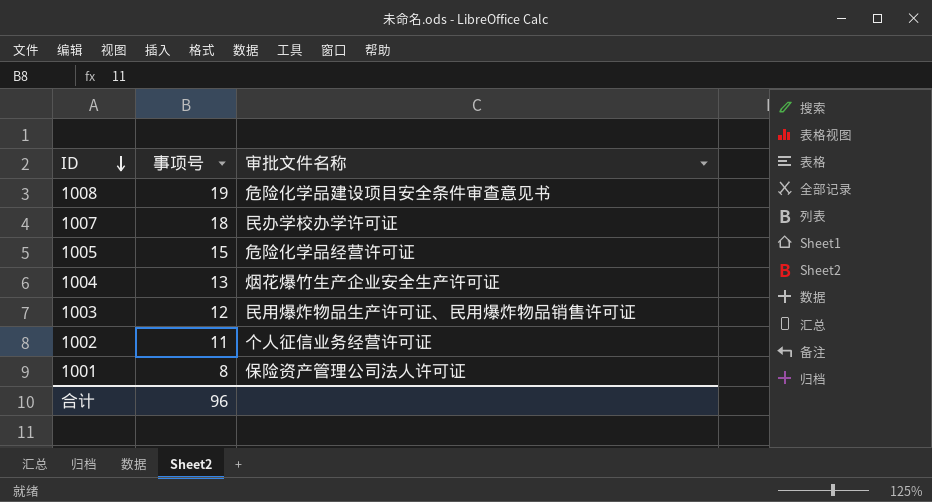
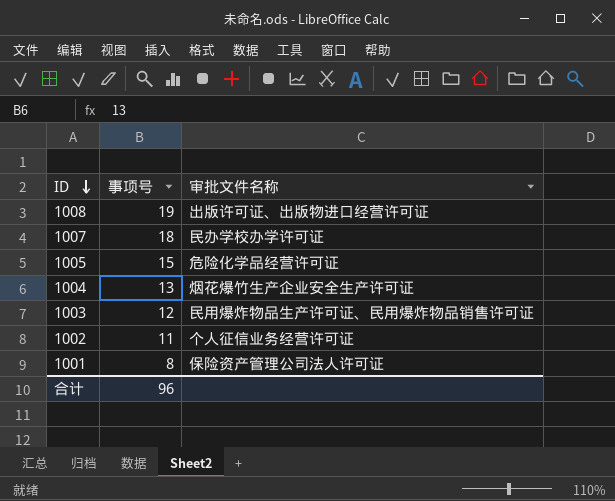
1008 | 审批文件名称: 危险化学品建设项目安全条件审查意见书 -> 出版许可证、出版物进口经营许可证

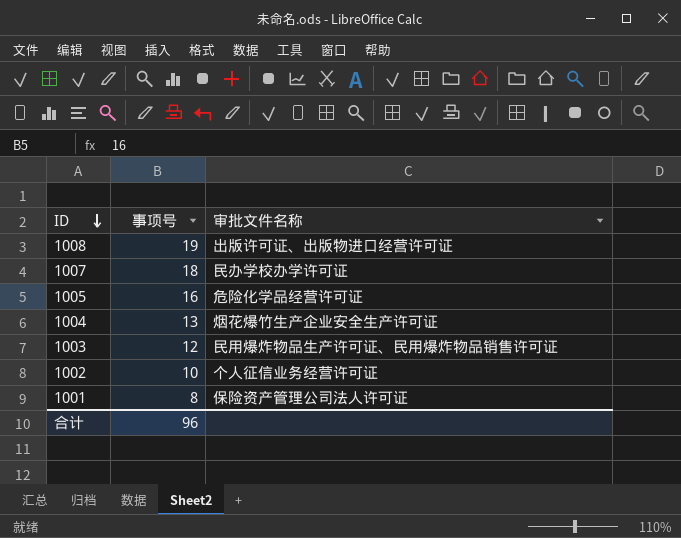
1005 | 事项号: 15 -> 16
1002 | 事项号: 11 -> 10

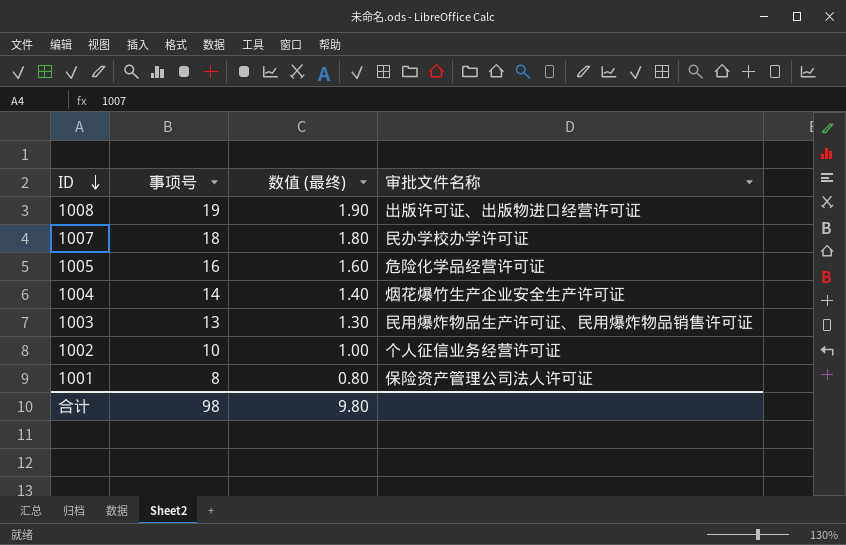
column 数值 (最终) | formula: none -> [事项号] * 0.1
1004 | 事项号: 13 -> 14
1003 | 事项号: 12 -> 13
合计 | 事项号: 96 -> 98

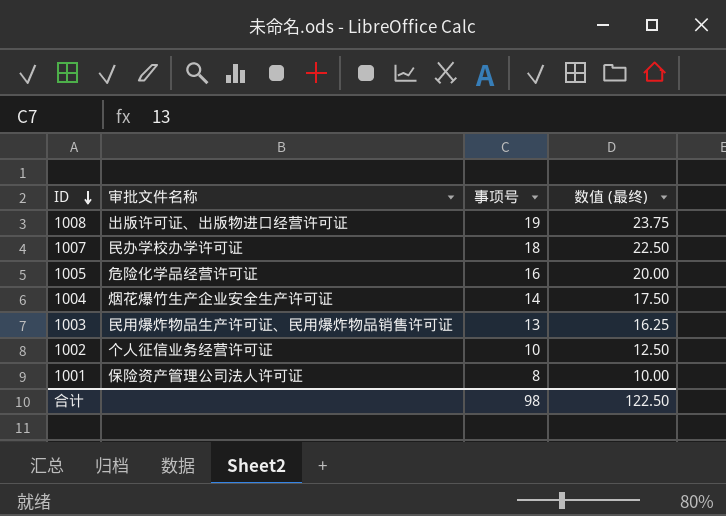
column 审批文件名称 | position: 4 -> 2
column 数值 (最终) | formula: [事项号] * 0.1 -> [事项号] * 1.25
合计 | 数值 (最终): 9.80 -> 122.50

